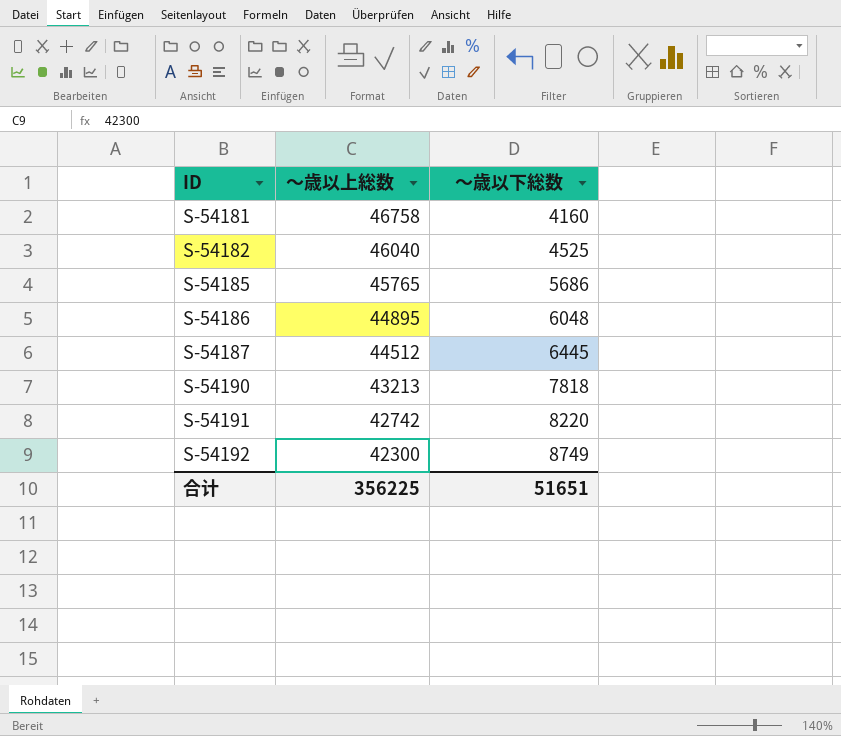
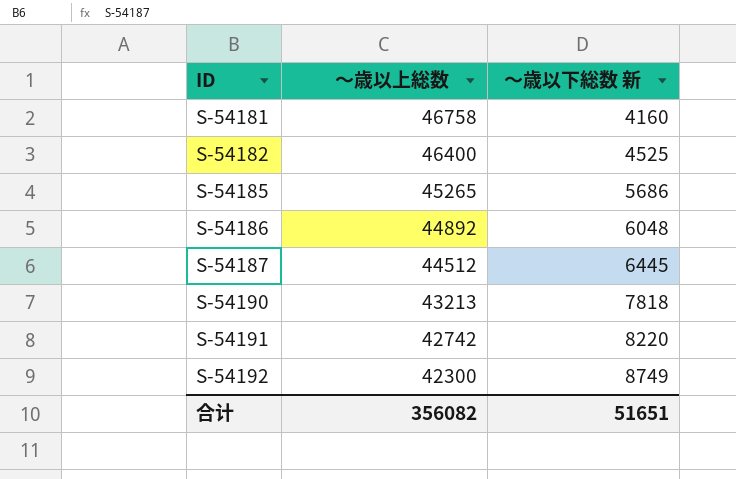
column name: ～歳以下総数 -> ～歳以下総数 新
S-54182 | ～歳以上総数: 46040 -> 46400
S-54185 | ～歳以上総数: 45765 -> 45265
S-54186 | ～歳以上総数: 44895 -> 44892
合计 | ～歳以上総数: 356225 -> 356082

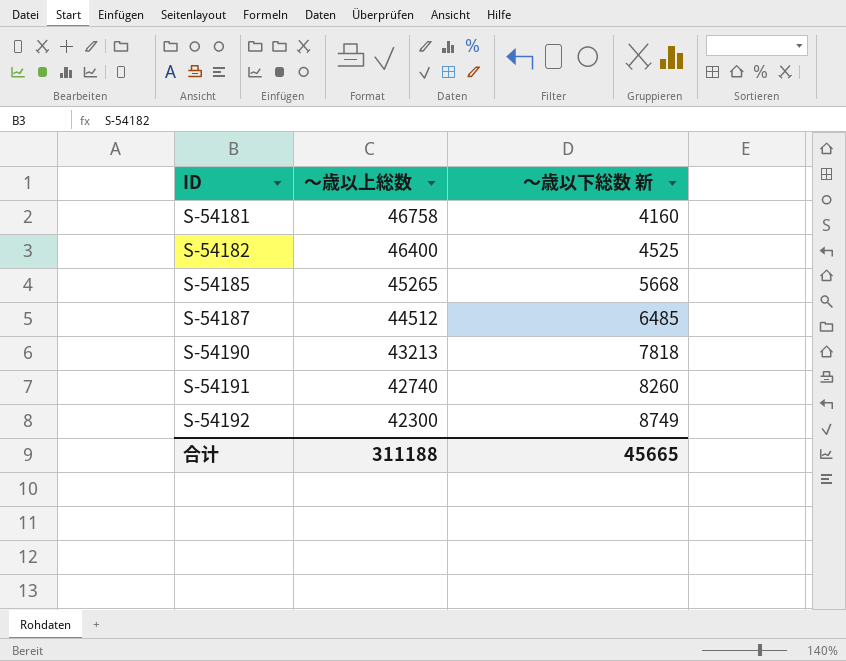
row S-54186: 44892 | 6048 -> none
S-54185 | ～歳以下総数 新: 5686 -> 5668
S-54187 | ～歳以下総数 新: 6445 -> 6485
S-54191 | ～歳以上総数: 42742 -> 42740
S-54191 | ～歳以下総数 新: 8220 -> 8260
合计 | ～歳以上総数: 356082 -> 311188
合计 | ～歳以下総数 新: 51651 -> 45665

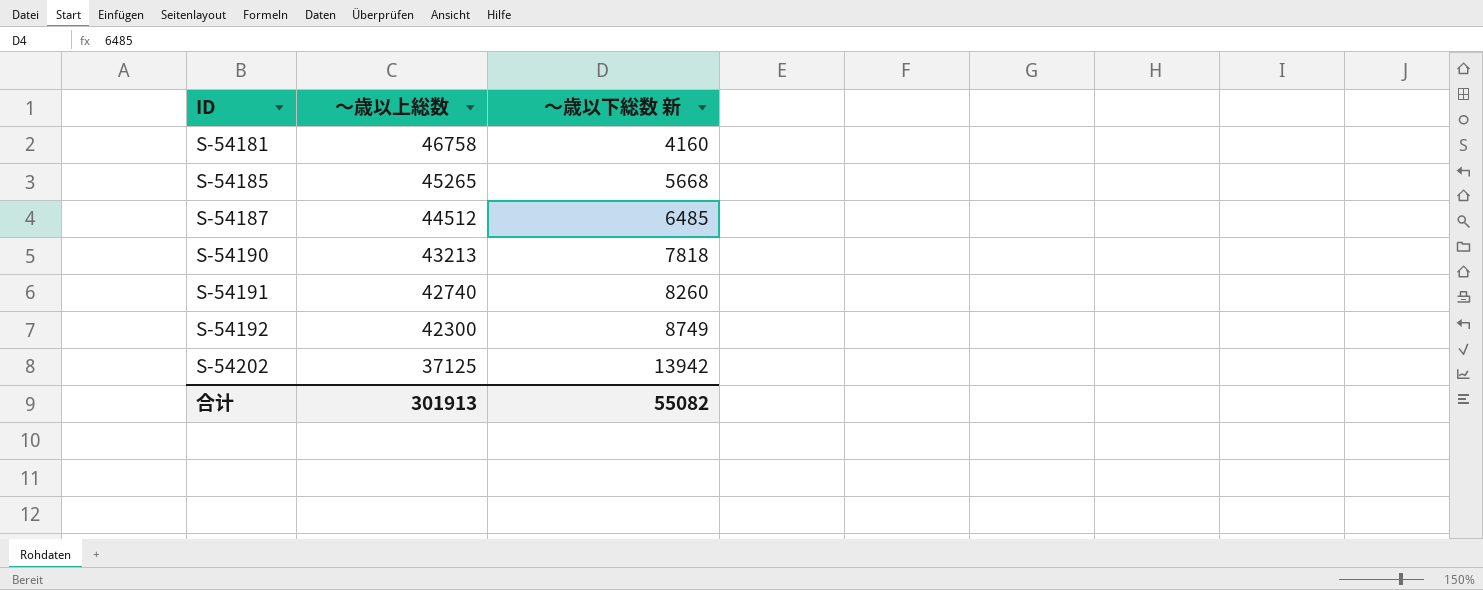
row S-54182: 46400 | 4525 -> none
row S-54202: none -> 37125 | 13942
合计 | ～歳以上総数: 311188 -> 301913
合计 | ～歳以下総数 新: 45665 -> 55082

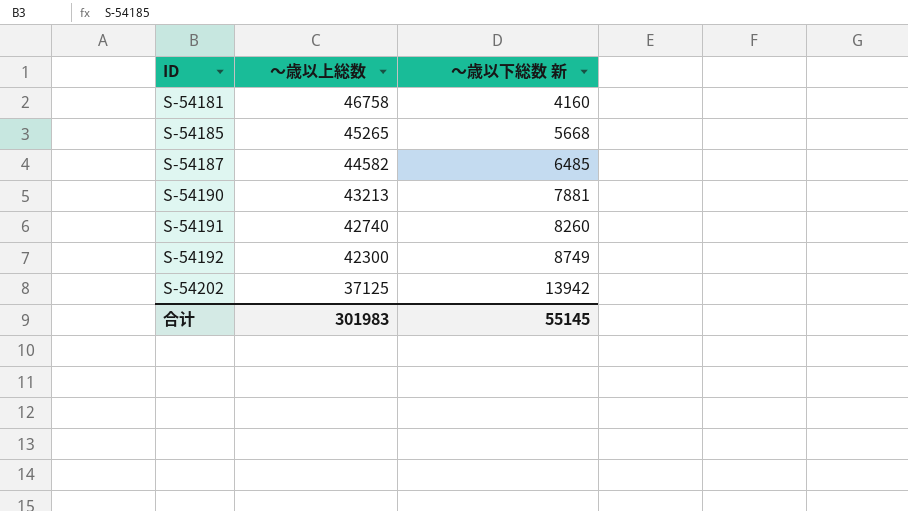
S-54187 | ～歳以上総数: 44512 -> 44582
S-54190 | ～歳以下総数 新: 7818 -> 7881
合计 | ～歳以上総数: 301913 -> 301983
合计 | ～歳以下総数 新: 55082 -> 55145

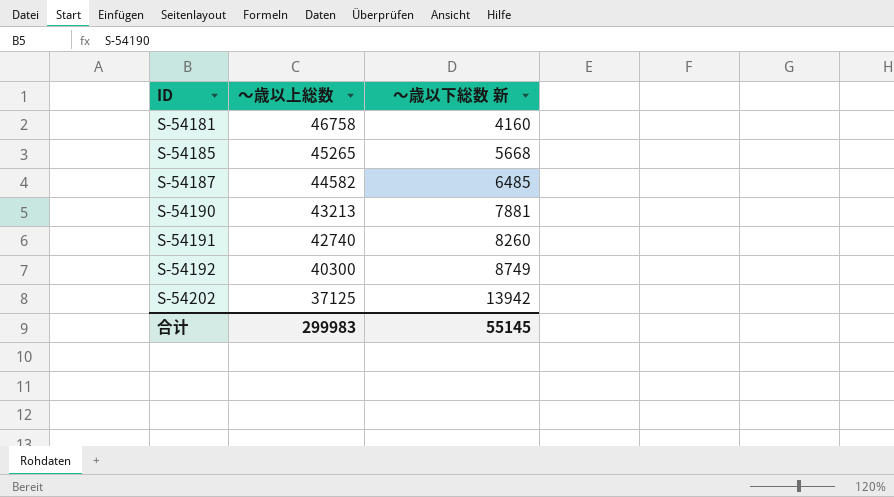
S-54192 | ～歳以上総数: 42300 -> 40300
合计 | ～歳以上総数: 301983 -> 299983

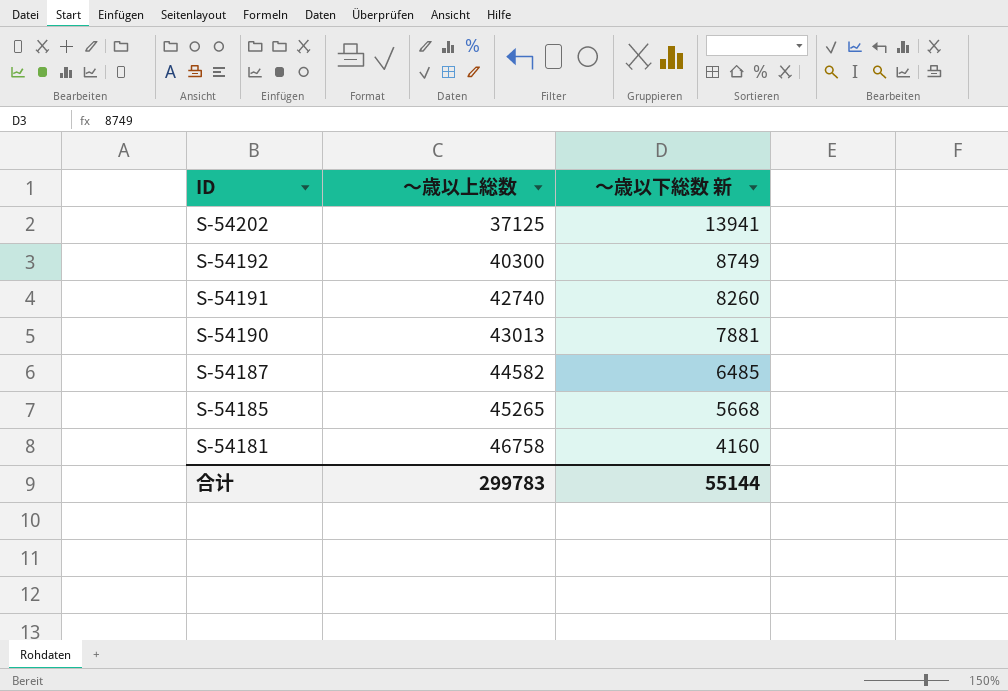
row order: ID ascending -> ID descending
S-54202 | ～歳以下総数 新: 13942 -> 13941
S-54190 | ～歳以上総数: 43213 -> 43013
合计 | ～歳以上総数: 299983 -> 299783
合计 | ～歳以下総数 新: 55145 -> 55144

